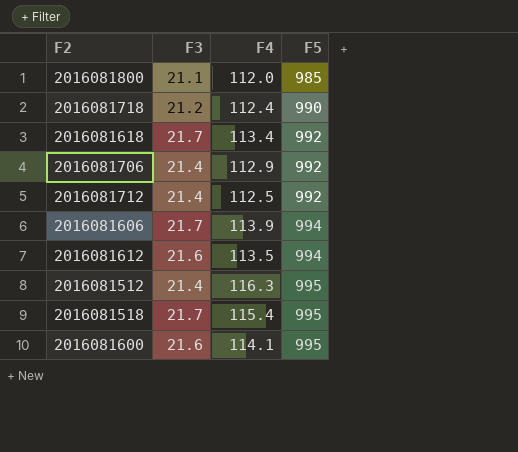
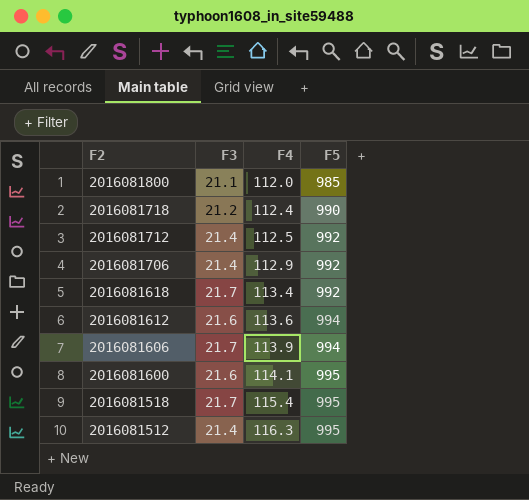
row order: F5 ascending -> F2 descending
2016081612 | F4: 113.5 -> 113.6

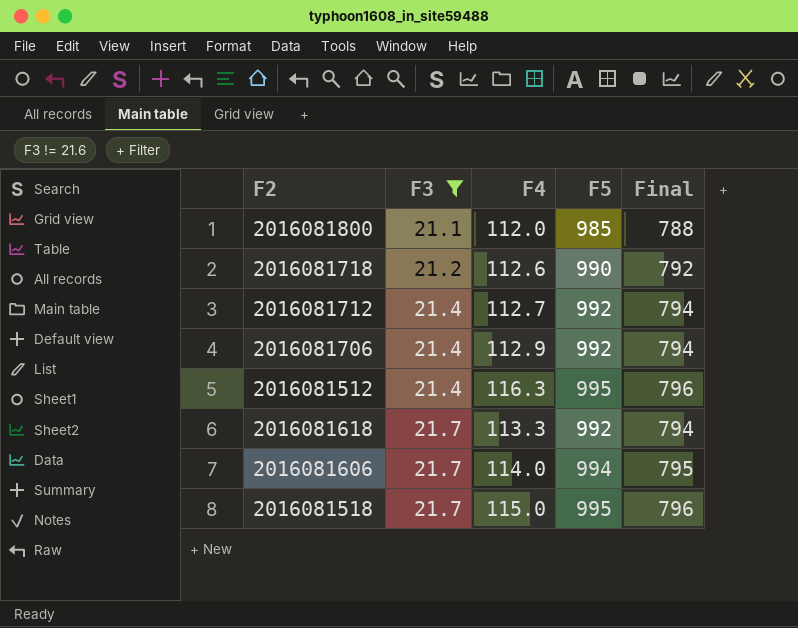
filter: none -> F3 != 21.6
row order: F2 descending -> F3 ascending
column Final | formula: none -> [F5] * 0.8
2016081718 | F4: 112.4 -> 112.6
2016081712 | F4: 112.5 -> 112.7
2016081618 | F4: 113.4 -> 113.3
2016081606 | F4: 113.9 -> 114.0
2016081518 | F4: 115.4 -> 115.0

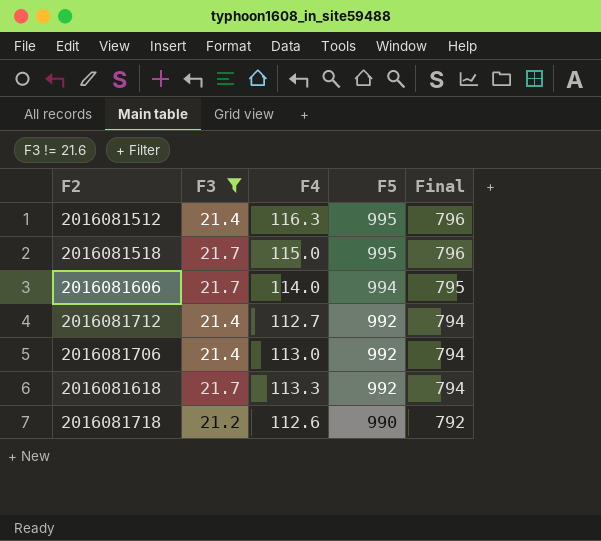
row order: F3 ascending -> F5 descending
row 2016081800: 21.1 | 112.0 | 985 | 788 -> none
2016081706 | F4: 112.9 -> 113.0

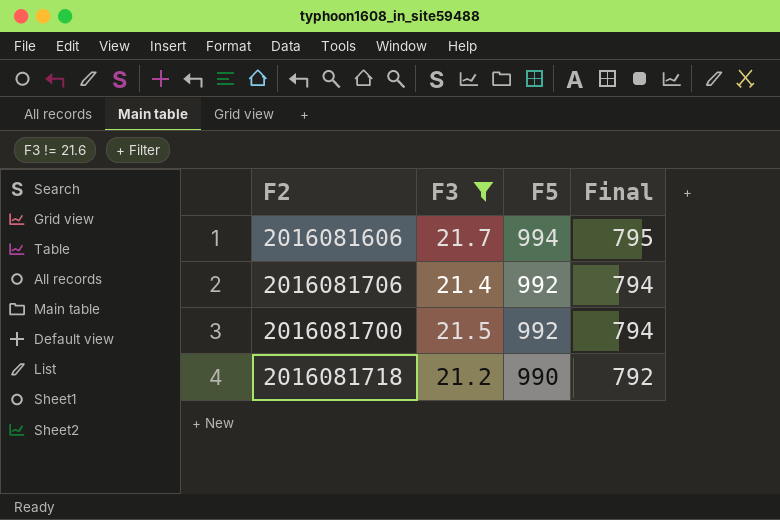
column F4 | position: 3 -> none
row 2016081512: 21.4 | 116.3 | 995 | 796 -> none
row 2016081518: 21.7 | 115.0 | 995 | 796 -> none
row 2016081712: 21.4 | 112.7 | 992 | 794 -> none
row 2016081618: 21.7 | 113.3 | 992 | 794 -> none
row 2016081700: none -> 21.5 | 992 | 794

